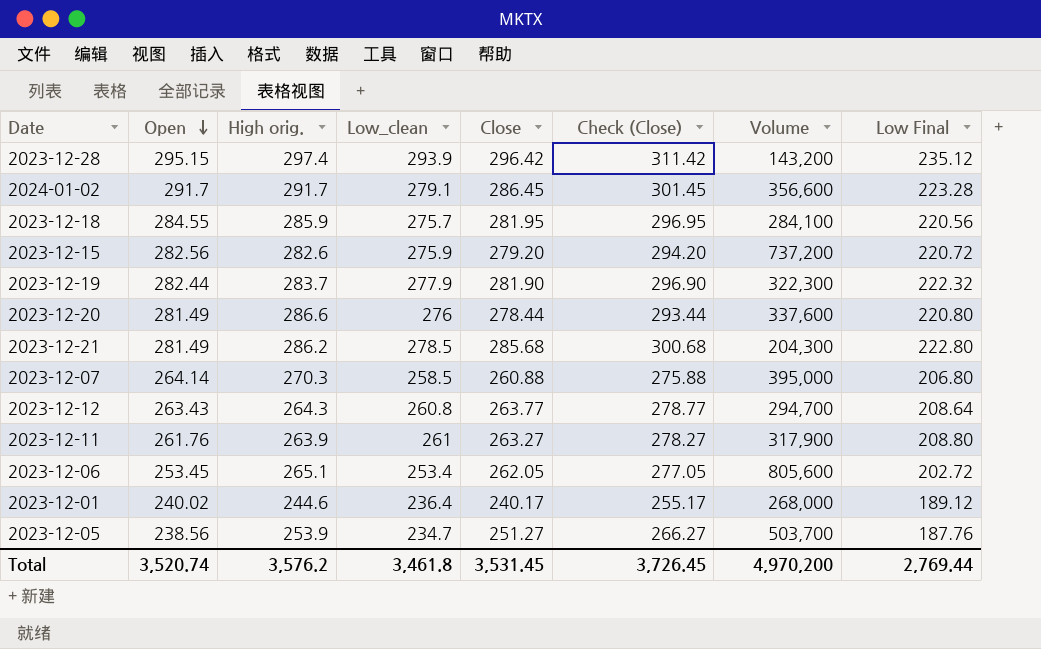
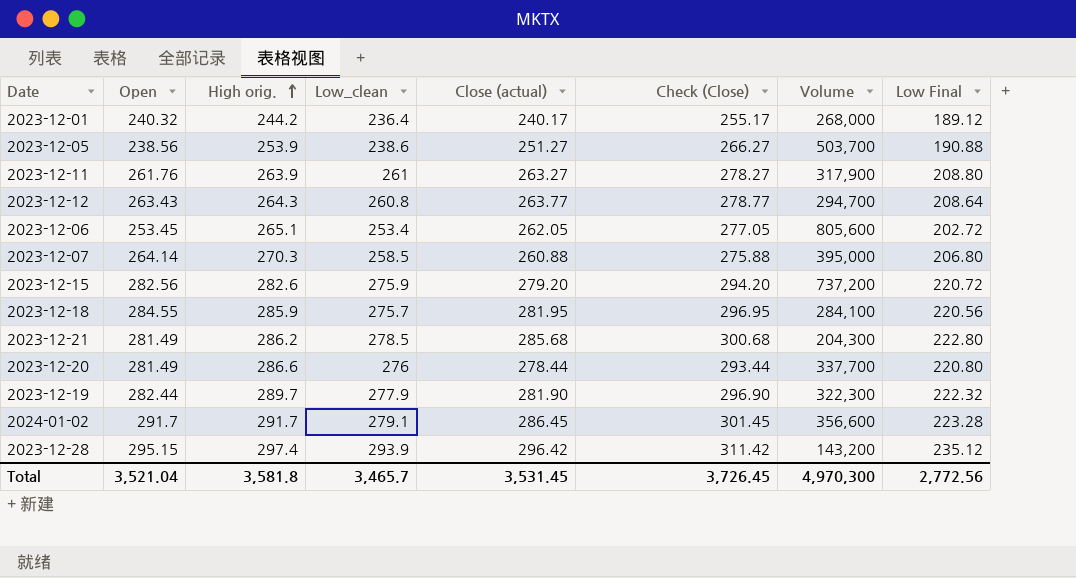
row order: Open descending -> High orig. ascending
column name: Close -> Close (actual)
2023-12-01 | Open: 240.02 -> 240.32
2023-12-01 | High orig.: 244.6 -> 244.2
2023-12-05 | Low_clean: 234.7 -> 238.6
2023-12-05 | Low Final: 187.76 -> 190.88
2023-12-20 | Volume: 337,600 -> 337,700
2023-12-19 | High orig.: 283.7 -> 289.7
Total | Open: 3,520.74 -> 3,521.04
Total | High orig.: 3,576.2 -> 3,581.8
Total | Low_clean: 3,461.8 -> 3,465.7
Total | Volume: 4,970,200 -> 4,970,300
Total | Low Final: 2,769.44 -> 2,772.56

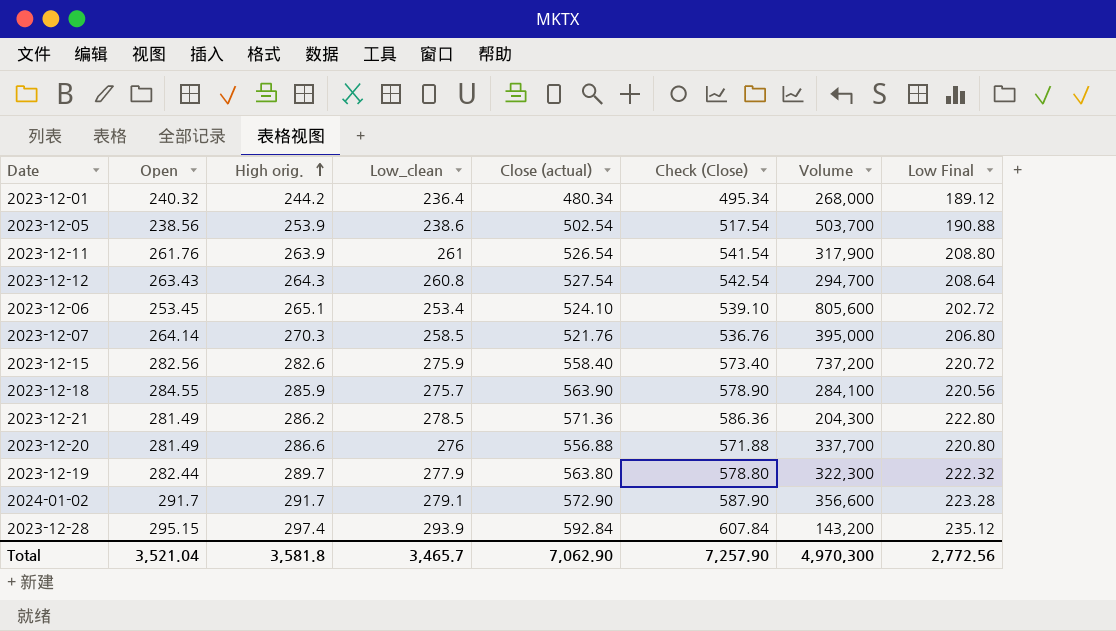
2023-12-01 | Close (actual): 240.17 -> 480.34
2023-12-01 | Check (Close): 255.17 -> 495.34
2023-12-05 | Close (actual): 251.27 -> 502.54
2023-12-05 | Check (Close): 266.27 -> 517.54
2023-12-11 | Close (actual): 263.27 -> 526.54
2023-12-11 | Check (Close): 278.27 -> 541.54
2023-12-12 | Close (actual): 263.77 -> 527.54
2023-12-12 | Check (Close): 278.77 -> 542.54
2023-12-06 | Close (actual): 262.05 -> 524.10
2023-12-06 | Check (Close): 277.05 -> 539.10
2023-12-07 | Close (actual): 260.88 -> 521.76
2023-12-07 | Check (Close): 275.88 -> 536.76
2023-12-15 | Close (actual): 279.20 -> 558.40
2023-12-15 | Check (Close): 294.20 -> 573.40
2023-12-18 | Close (actual): 281.95 -> 563.90
2023-12-18 | Check (Close): 296.95 -> 578.90
2023-12-21 | Close (actual): 285.68 -> 571.36
2023-12-21 | Check (Close): 300.68 -> 586.36
2023-12-20 | Close (actual): 278.44 -> 556.88
2023-12-20 | Check (Close): 293.44 -> 571.88
2023-12-19 | Close (actual): 281.90 -> 563.80
2023-12-19 | Check (Close): 296.90 -> 578.80
2024-01-02 | Close (actual): 286.45 -> 572.90
2024-01-02 | Check (Close): 301.45 -> 587.90
2023-12-28 | Close (actual): 296.42 -> 592.84
2023-12-28 | Check (Close): 311.42 -> 607.84
Total | Close (actual): 3,531.45 -> 7,062.90
Total | Check (Close): 3,726.45 -> 7,257.90

